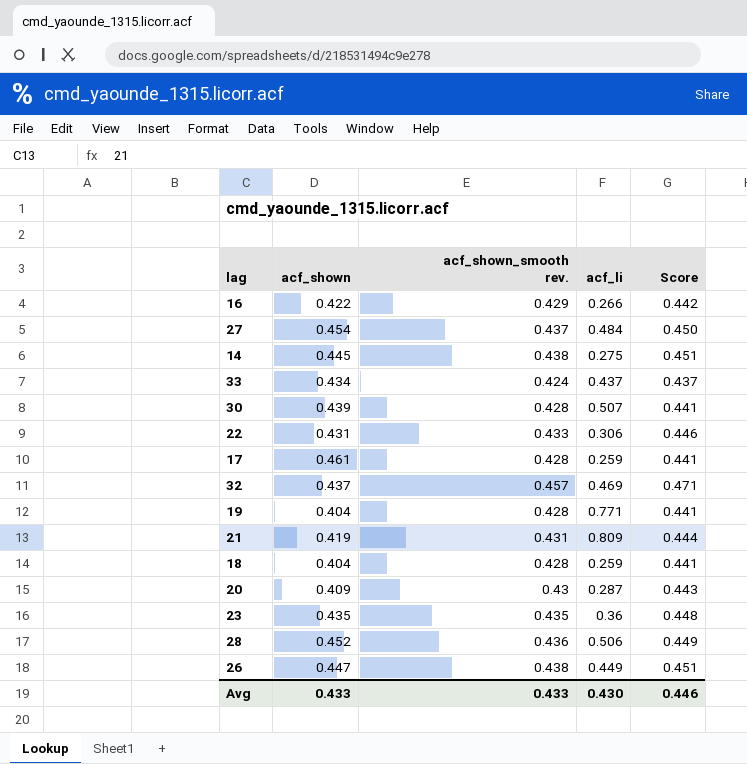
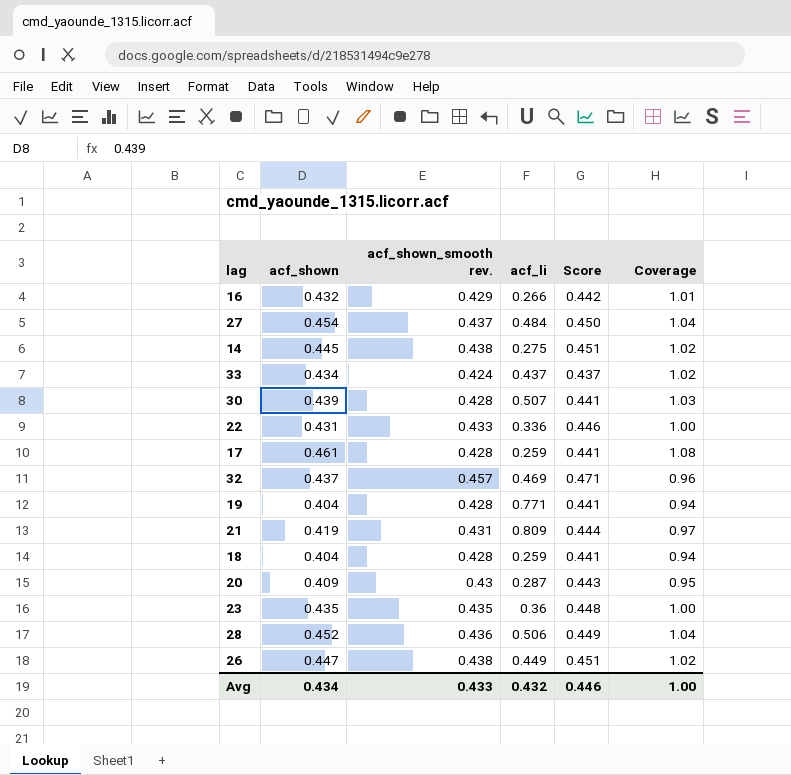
column Coverage | formula: none -> [acf_shown] / [acf_shown_smooth rev.]
16 | acf_shown: 0.422 -> 0.432
22 | acf_li: 0.306 -> 0.336
Avg | acf_shown: 0.433 -> 0.434
Avg | acf_li: 0.430 -> 0.432

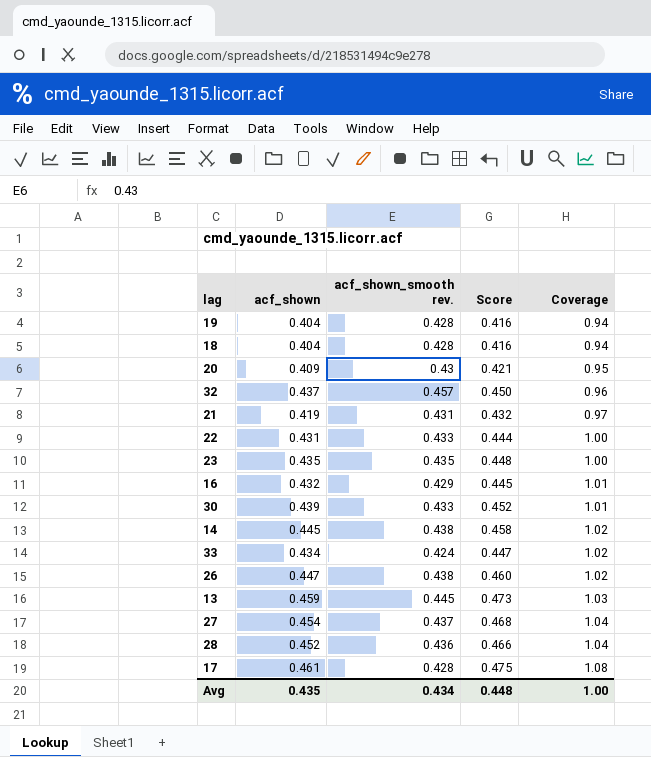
row order: none -> Coverage ascending
column acf_li | position: 4 -> none
column Score | formula: [acf_shown_smooth rev.] * 1.03 -> [acf_shown] * 1.03
30 | acf_shown_smooth rev.: 0.428 -> 0.433
30 | Coverage: 1.03 -> 1.01
row 13: none -> 0.459 | 0.445 | 0.473 | 1.03
Avg | acf_shown: 0.434 -> 0.435
Avg | acf_shown_smooth rev.: 0.433 -> 0.434
Avg | Score: 0.446 -> 0.448

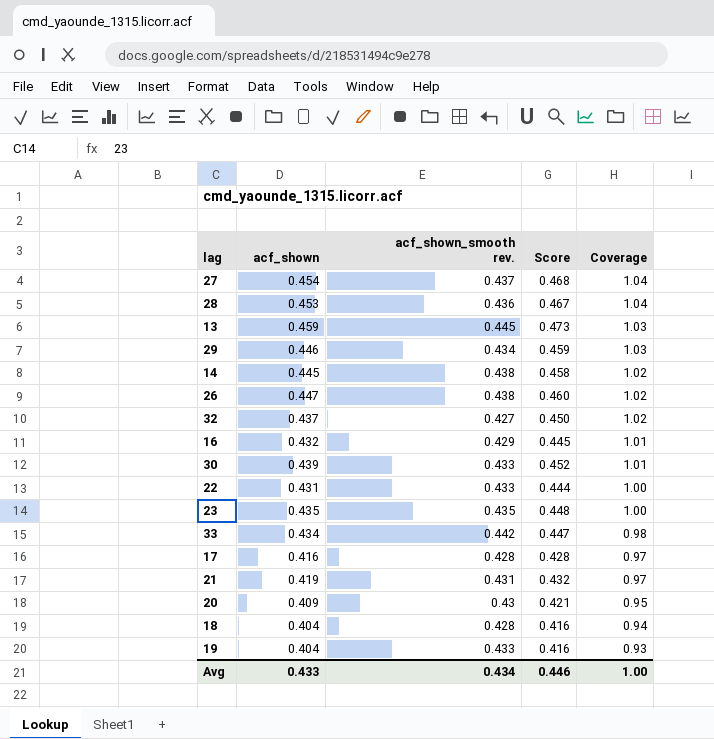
row order: Coverage ascending -> Coverage descending
28 | acf_shown: 0.452 -> 0.453
28 | Score: 0.466 -> 0.467
row 29: none -> 0.446 | 0.434 | 0.459 | 1.03
32 | acf_shown_smooth rev.: 0.457 -> 0.427
32 | Coverage: 0.96 -> 1.02
33 | acf_shown_smooth rev.: 0.424 -> 0.442
33 | Coverage: 1.02 -> 0.98
17 | acf_shown: 0.461 -> 0.416
17 | Score: 0.475 -> 0.428
17 | Coverage: 1.08 -> 0.97
19 | acf_shown_smooth rev.: 0.428 -> 0.433
19 | Coverage: 0.94 -> 0.93
Avg | acf_shown: 0.435 -> 0.433
Avg | Score: 0.448 -> 0.446

